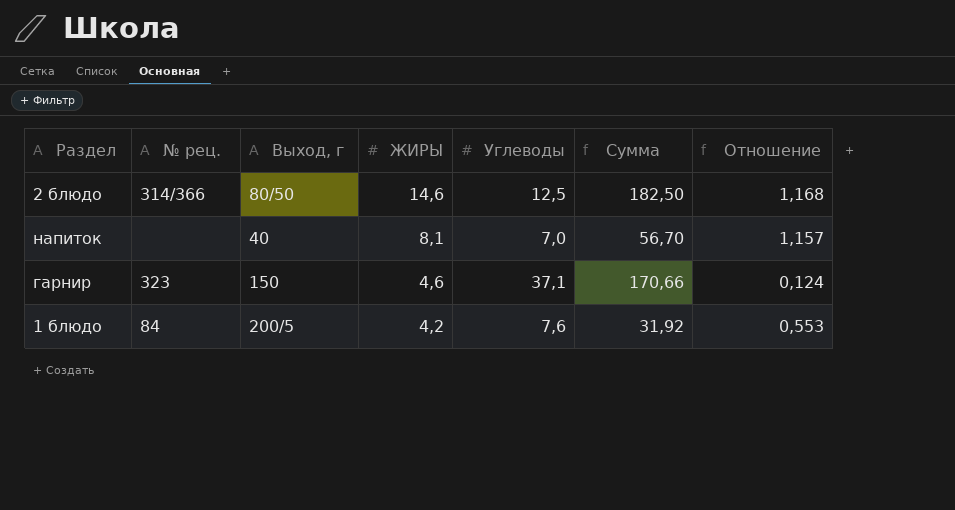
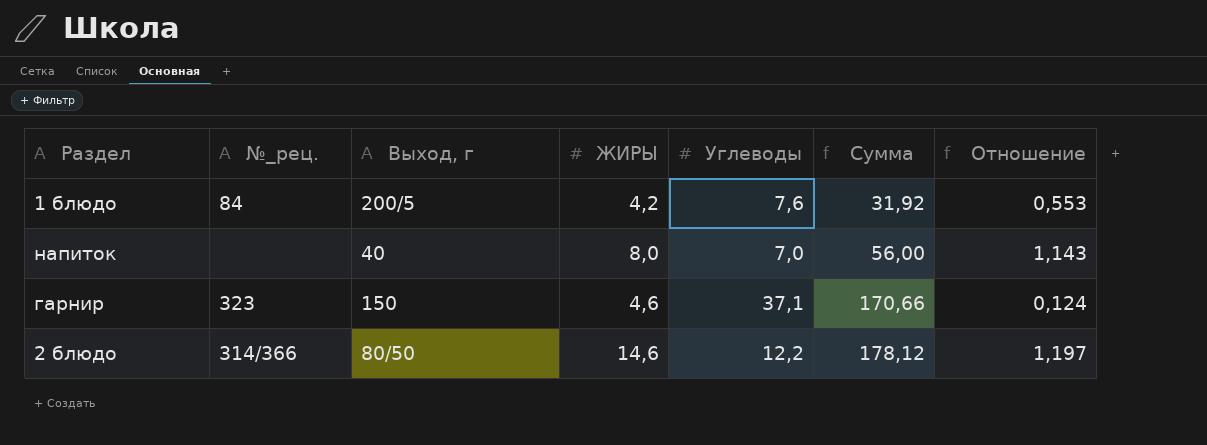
row order: ЖИРЫ descending -> Сумма ascending
column name: № рец. -> №_рец.
напиток | ЖИРЫ: 8,1 -> 8,0
напиток | Сумма: 56,70 -> 56,00
напиток | Отношение: 1,157 -> 1,143
2 блюдо | Углеводы: 12,5 -> 12,2
2 блюдо | Сумма: 182,50 -> 178,12
2 блюдо | Отношение: 1,168 -> 1,197

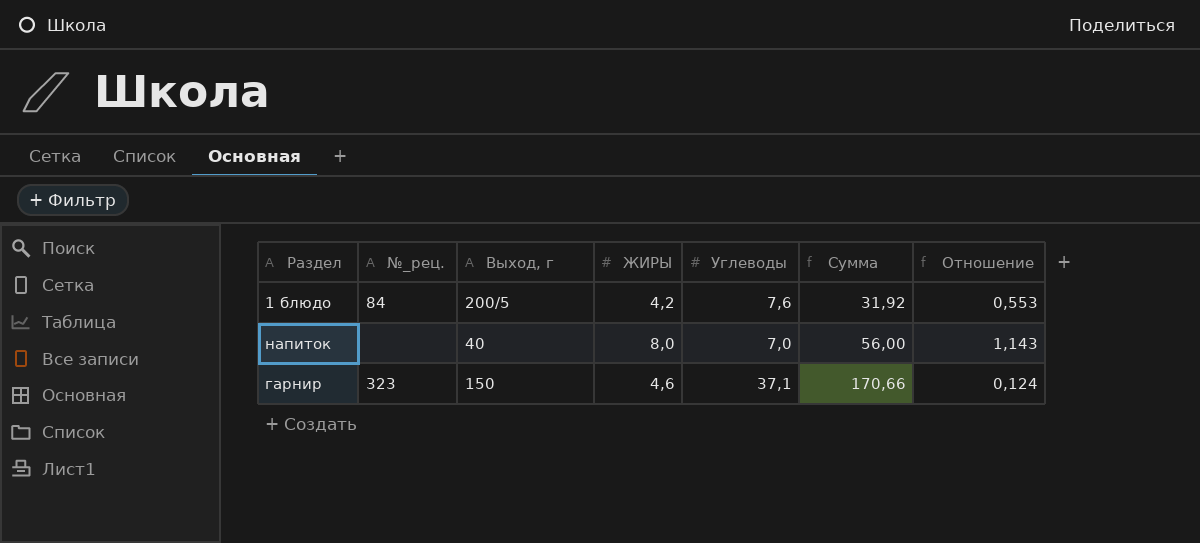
row 2 блюдо: 314/366 | 80/50 | 14,6 | 12,2 | 178,12 | 1,197 -> none

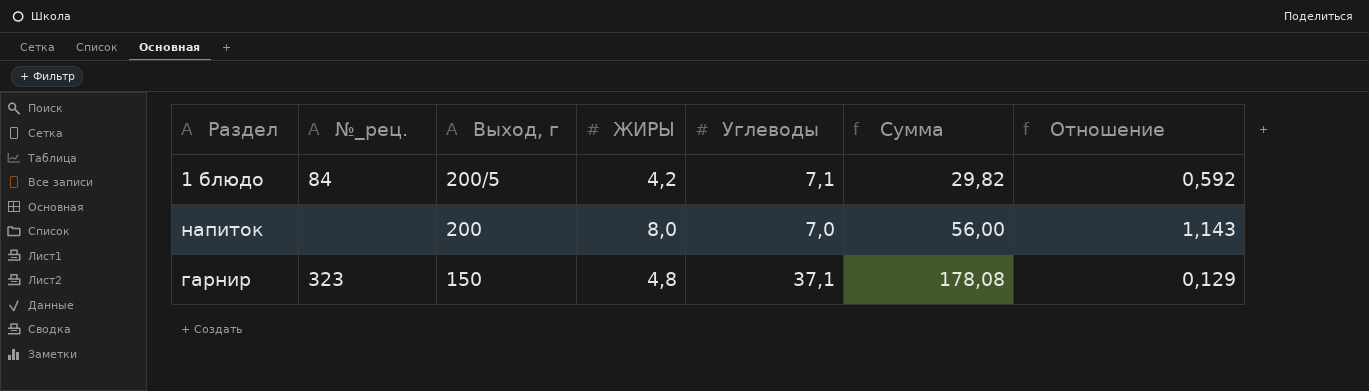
1 блюдо | Углеводы: 7,6 -> 7,1
1 блюдо | Сумма: 31,92 -> 29,82
1 блюдо | Отношение: 0,553 -> 0,592
напиток | Выход, г: 40 -> 200
гарнир | ЖИРЫ: 4,6 -> 4,8
гарнир | Сумма: 170,66 -> 178,08
гарнир | Отношение: 0,124 -> 0,129

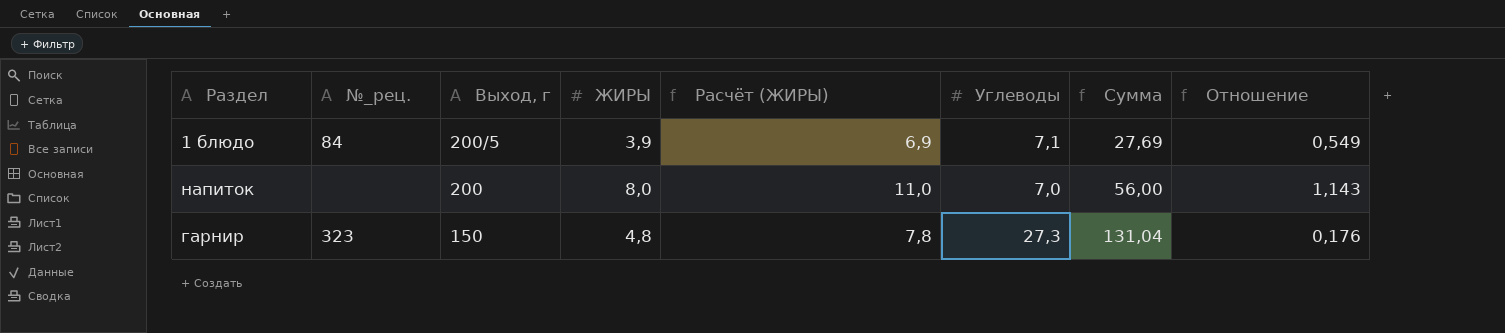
column Расчёт (ЖИРЫ) | formula: none -> [ЖИРЫ] + 3
1 блюдо | ЖИРЫ: 4,2 -> 3,9
1 блюдо | Сумма: 29,82 -> 27,69
1 блюдо | Отношение: 0,592 -> 0,549
гарнир | Углеводы: 37,1 -> 27,3
гарнир | Сумма: 178,08 -> 131,04
гарнир | Отношение: 0,129 -> 0,176

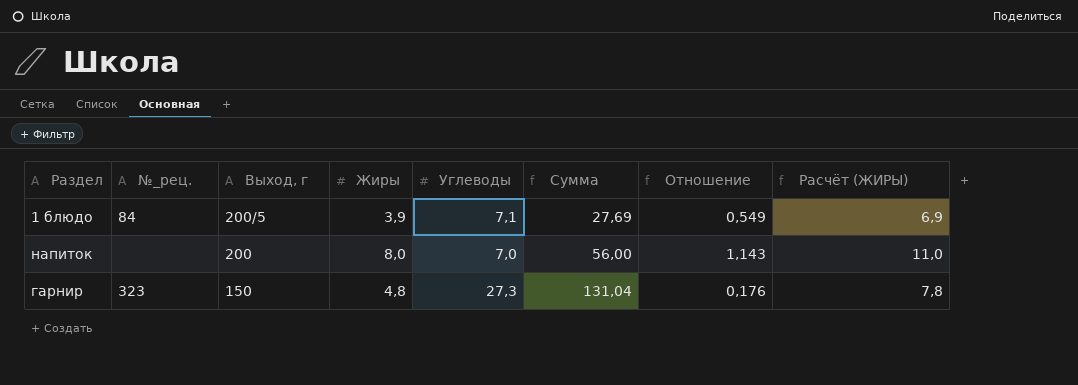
column name: ЖИРЫ -> Жиры
column Расчёт (ЖИРЫ) | position: 5 -> 8

